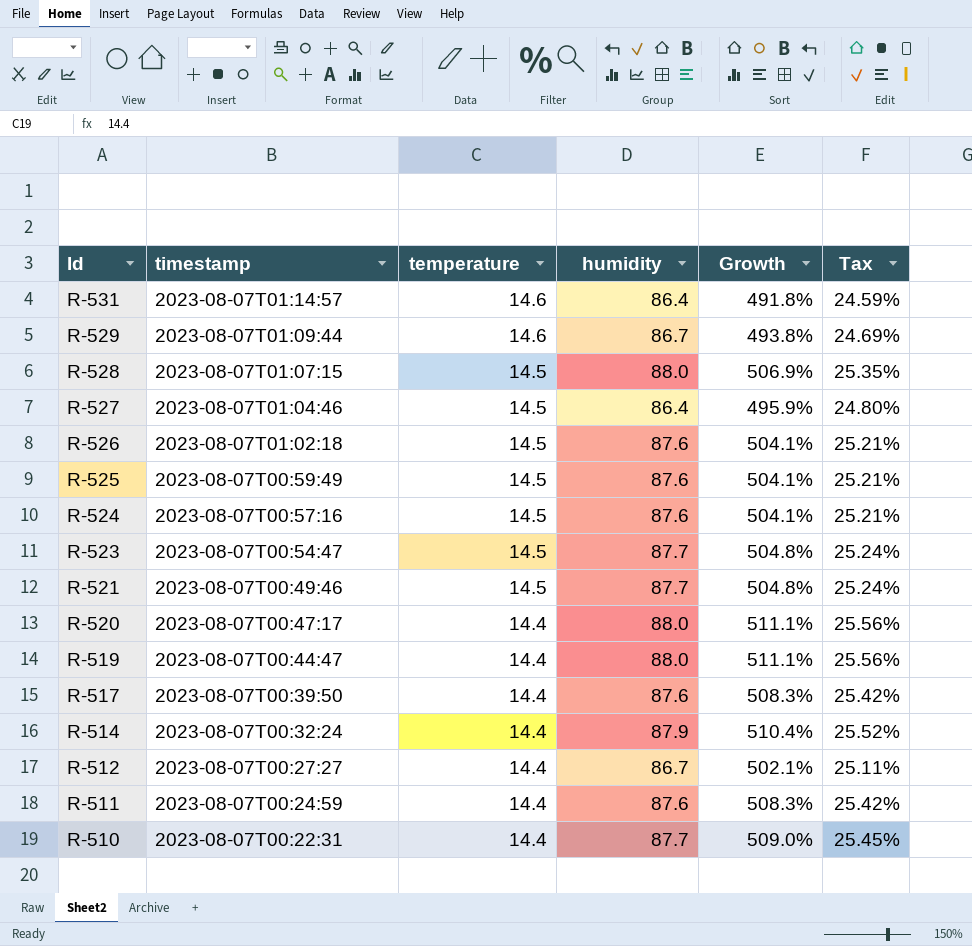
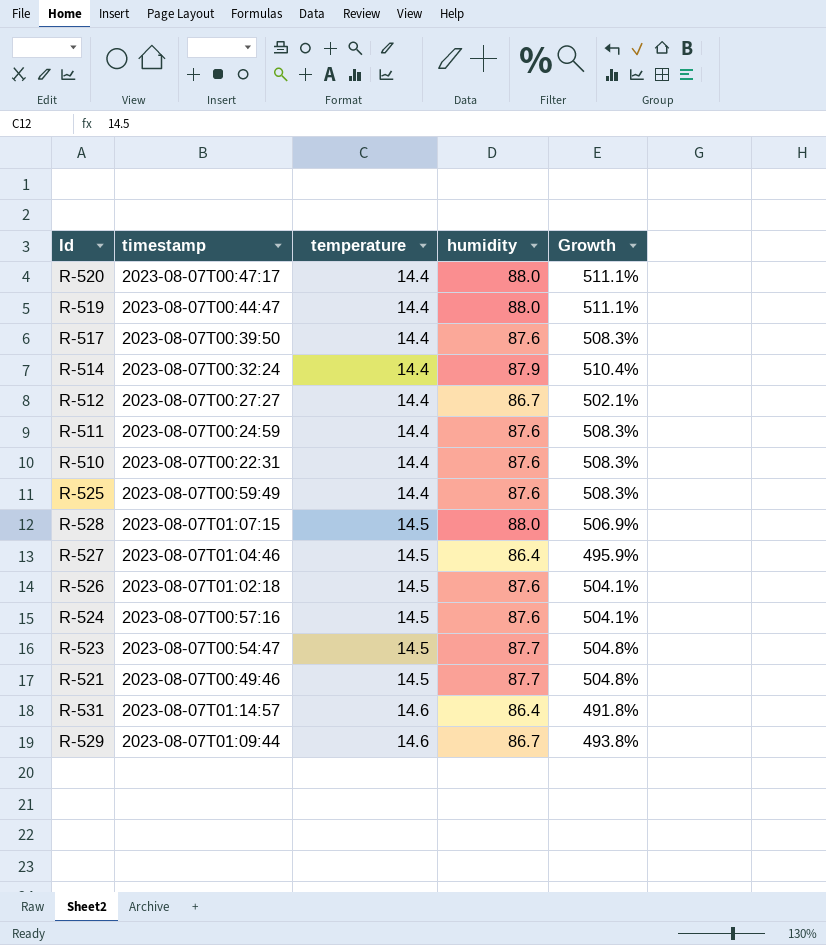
row order: Id descending -> temperature ascending
column Tax | formula: [Growth] * 0.05 -> none
R-510 | humidity: 87.7 -> 87.6
R-510 | Growth: 509.0% -> 508.3%
R-525 | temperature: 14.5 -> 14.4
R-525 | Growth: 504.1% -> 508.3%

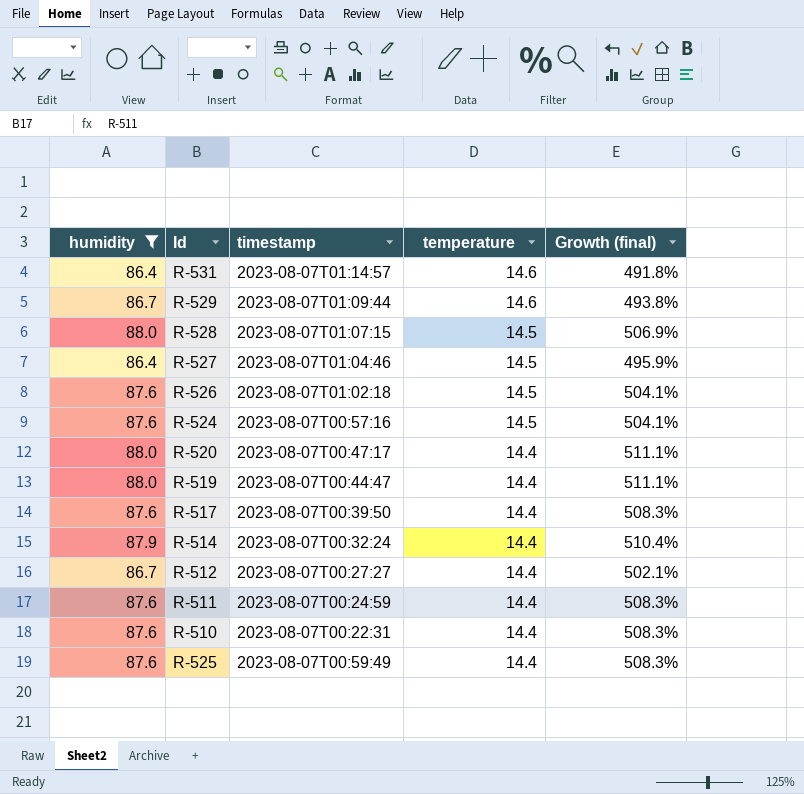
filter: none -> humidity != 87.7
row order: temperature ascending -> temperature descending
column humidity | position: 4 -> 1
column name: Growth -> Growth (final)

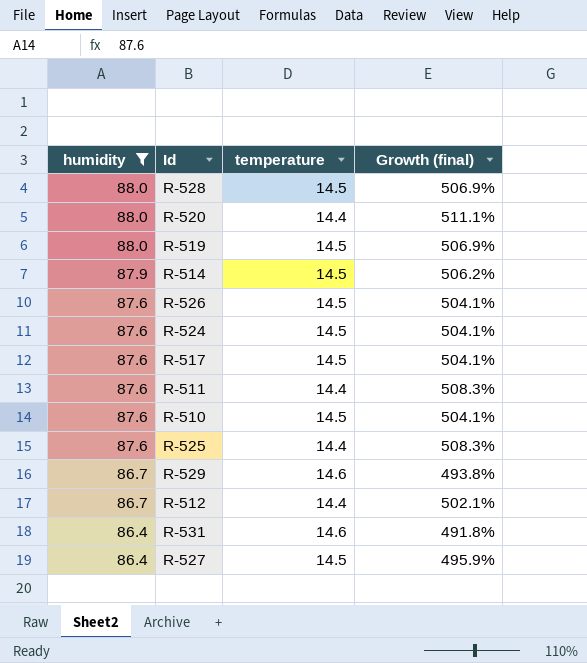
row order: temperature descending -> humidity descending
column timestamp | position: 3 -> none
R-519 | temperature: 14.4 -> 14.5
R-519 | Growth (final): 511.1% -> 506.9%
R-514 | temperature: 14.4 -> 14.5
R-514 | Growth (final): 510.4% -> 506.2%
R-517 | temperature: 14.4 -> 14.5
R-517 | Growth (final): 508.3% -> 504.1%
R-510 | temperature: 14.4 -> 14.5
R-510 | Growth (final): 508.3% -> 504.1%

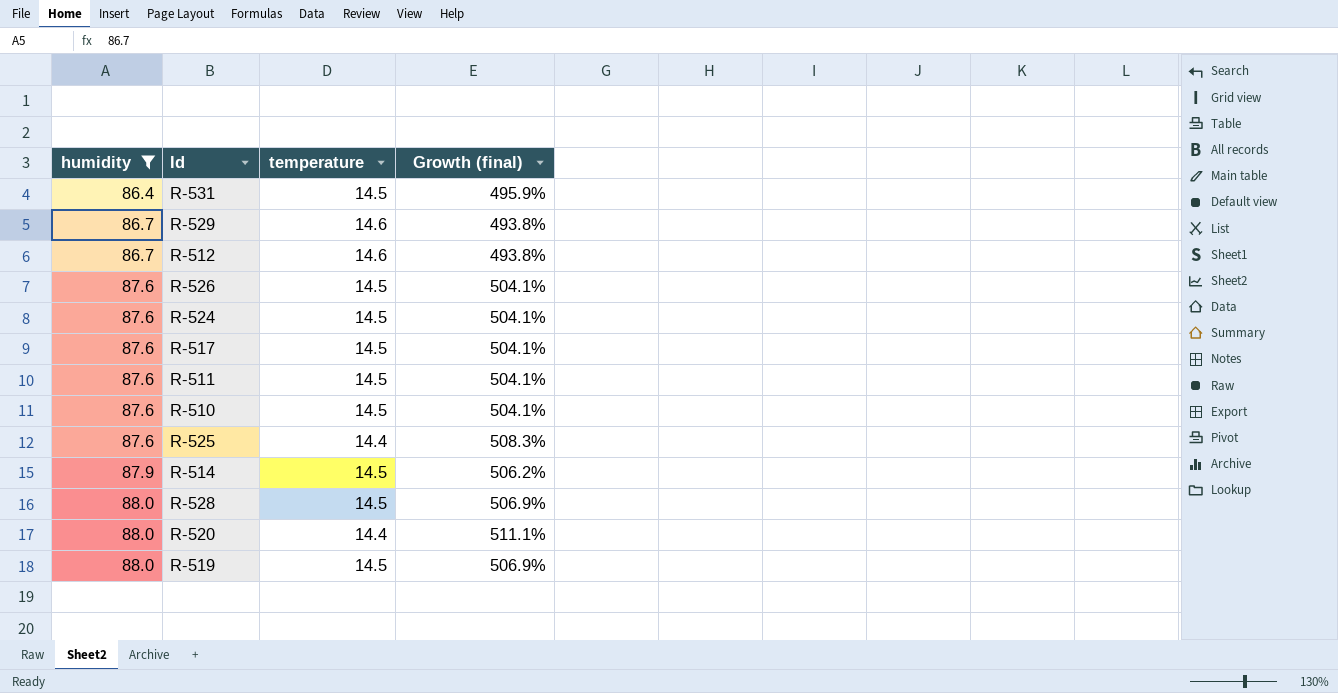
row order: humidity descending -> humidity ascending
row R-527: 86.4 | 14.5 | 495.9% -> none
R-531 | temperature: 14.6 -> 14.5
R-531 | Growth (final): 491.8% -> 495.9%
R-512 | temperature: 14.4 -> 14.6
R-512 | Growth (final): 502.1% -> 493.8%
R-511 | temperature: 14.4 -> 14.5
R-511 | Growth (final): 508.3% -> 504.1%

